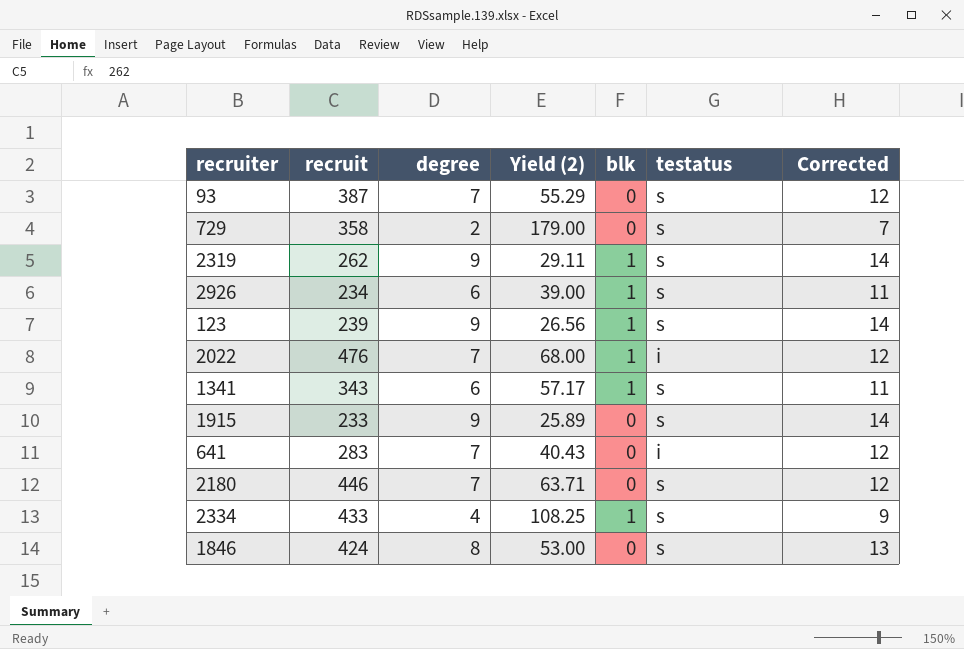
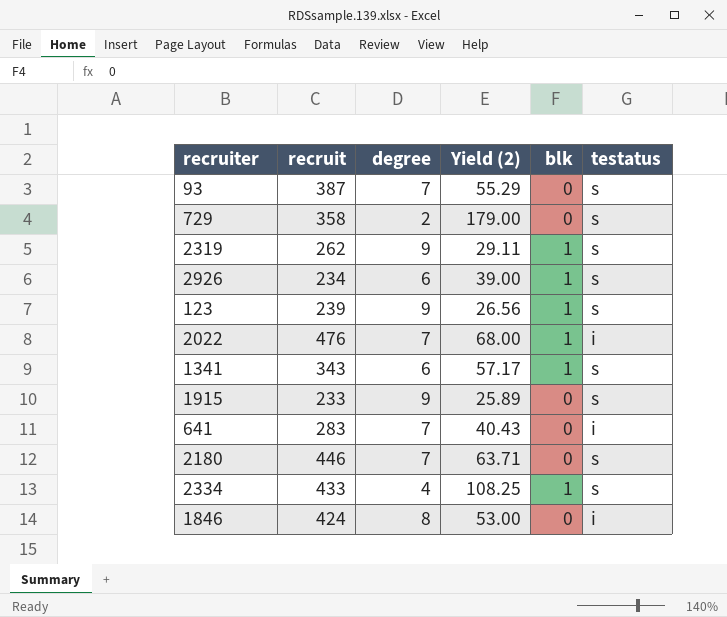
column Corrected | formula: [degree] + 5 -> none
1846 | testatus: s -> i

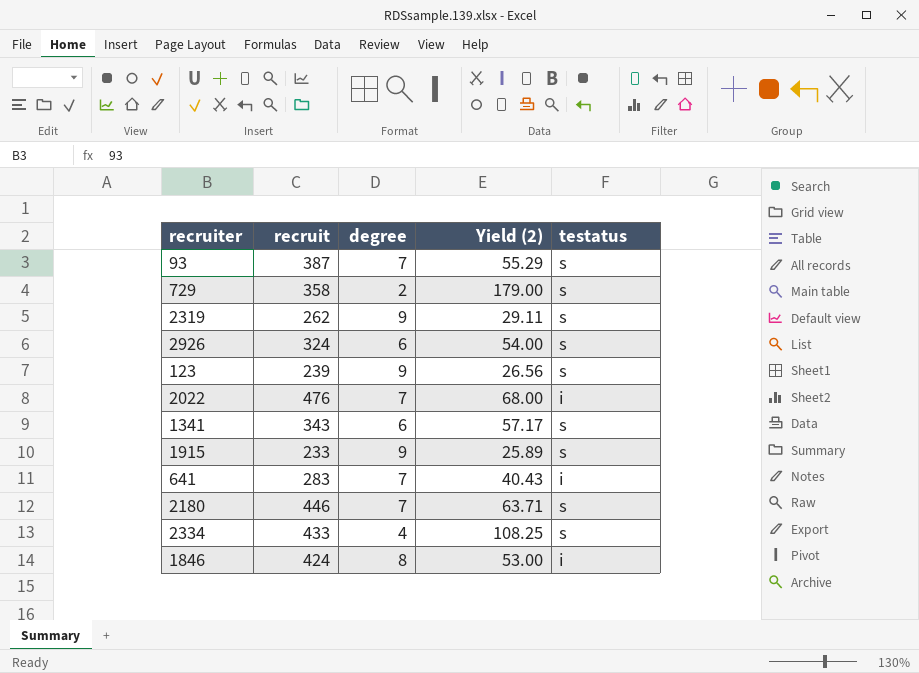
column blk | position: 5 -> none
2926 | recruit: 234 -> 324
2926 | Yield (2): 39.00 -> 54.00

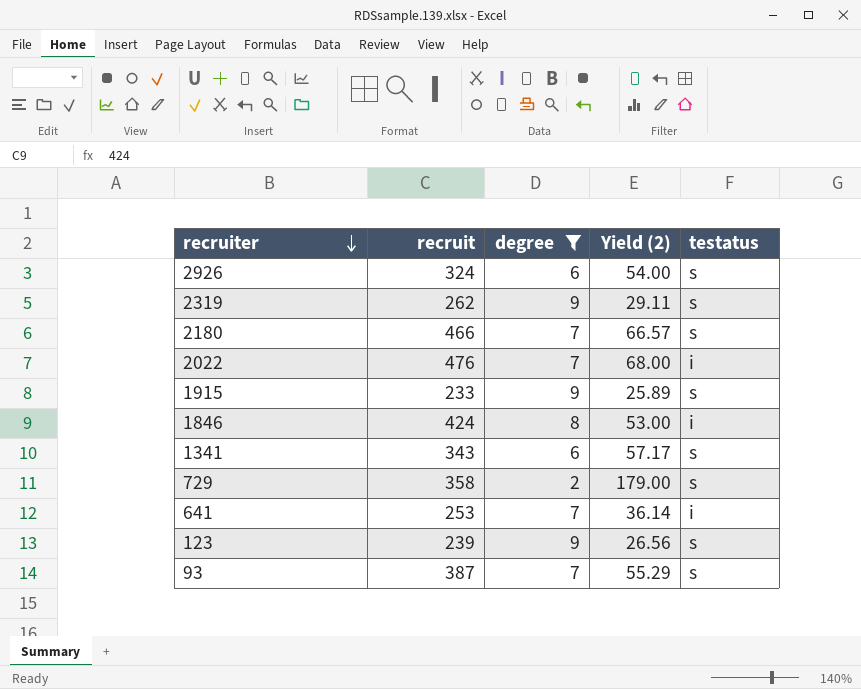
filter: none -> degree != 4
row order: none -> recruiter descending
2180 | recruit: 446 -> 466
2180 | Yield (2): 63.71 -> 66.57
641 | recruit: 283 -> 253
641 | Yield (2): 40.43 -> 36.14

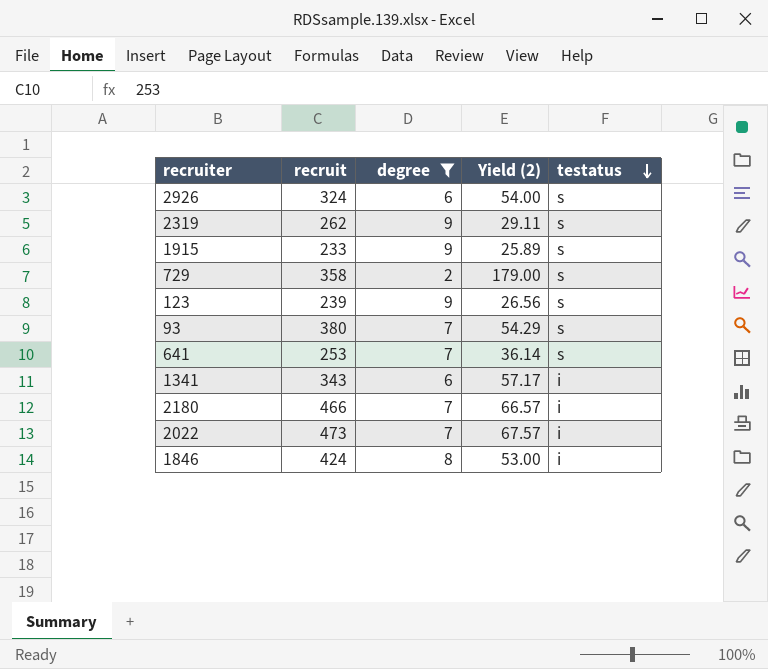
row order: recruiter descending -> testatus descending
93 | recruit: 387 -> 380
93 | Yield (2): 55.29 -> 54.29
641 | testatus: i -> s
1341 | testatus: s -> i
2180 | testatus: s -> i
2022 | recruit: 476 -> 473
2022 | Yield (2): 68.00 -> 67.57

